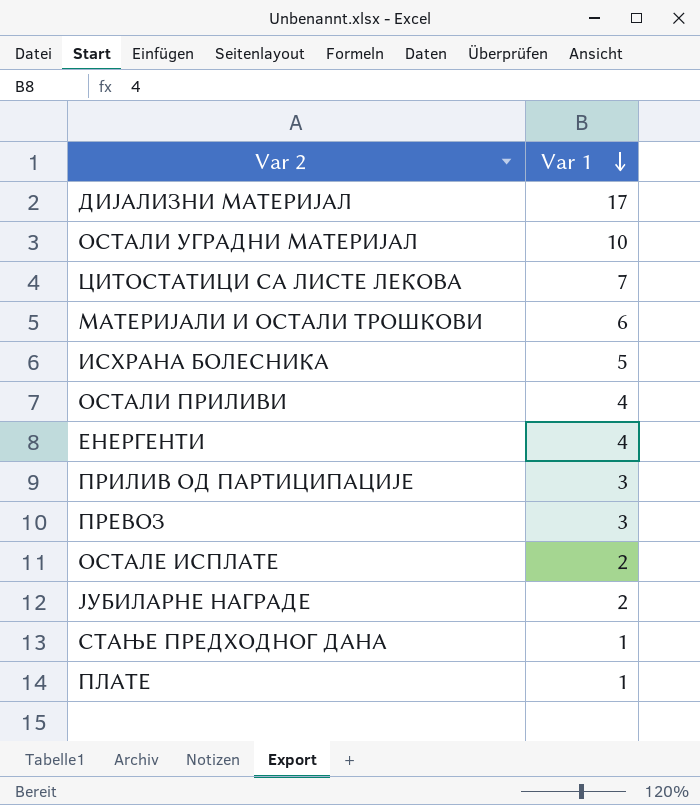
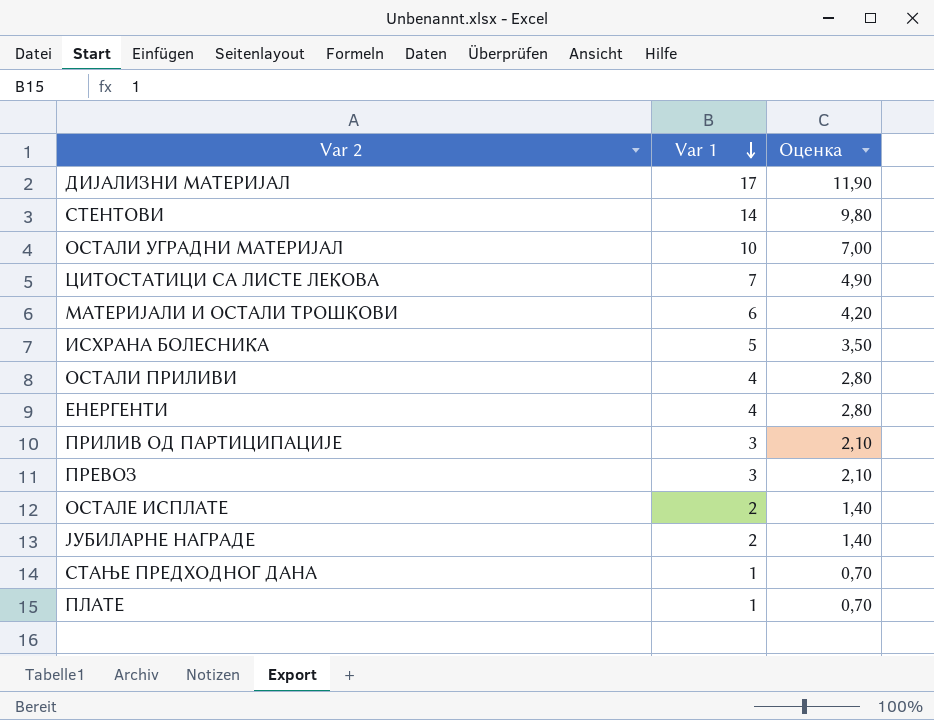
column Оценка | formula: none -> [Var 1] * 0,7
row СТЕНТОВИ: none -> 14 | 9,80

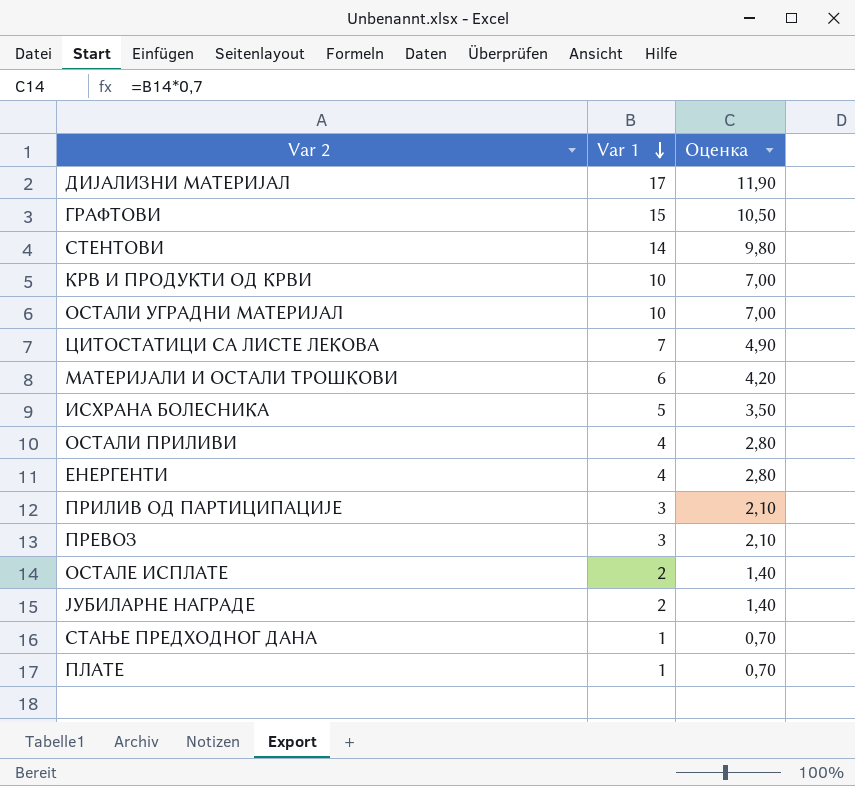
row ГРАФТОВИ: none -> 15 | 10,50
row КРВ И ПРОДУКТИ ОД КРВИ: none -> 10 | 7,00

